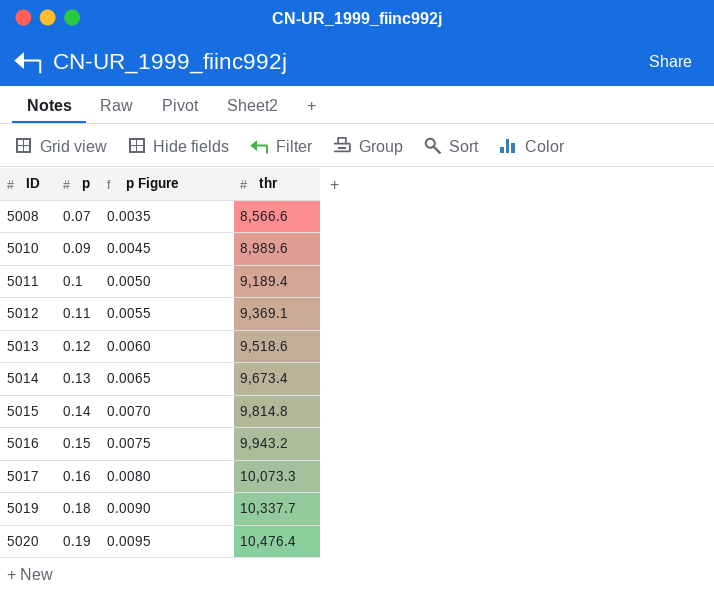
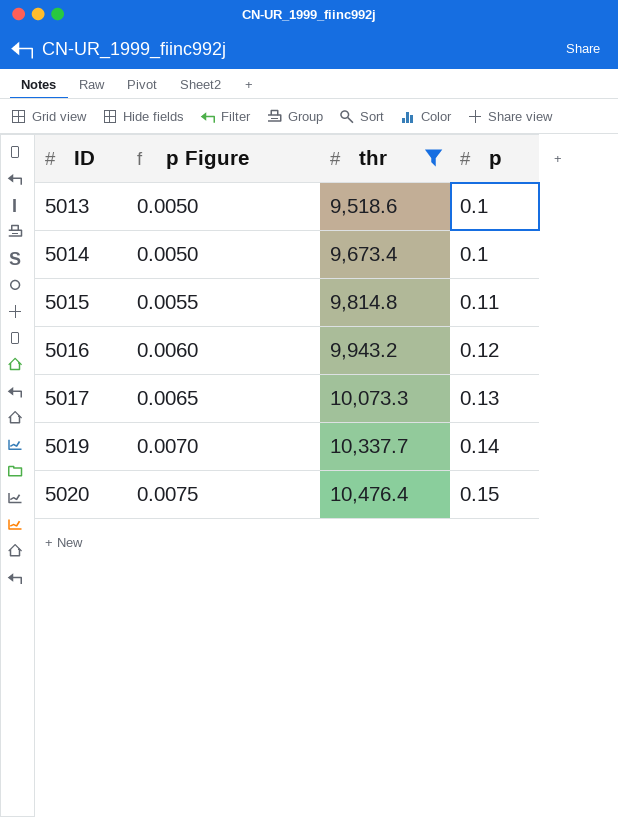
filter: none -> thr >= 9,518.6
column p | position: 2 -> 4
5013 | p Figure: 0.0060 -> 0.0050
5013 | p: 0.12 -> 0.1
5014 | p Figure: 0.0065 -> 0.0050
5014 | p: 0.13 -> 0.1
5015 | p Figure: 0.0070 -> 0.0055
5015 | p: 0.14 -> 0.11
5016 | p Figure: 0.0075 -> 0.0060
5016 | p: 0.15 -> 0.12
5017 | p Figure: 0.0080 -> 0.0065
5017 | p: 0.16 -> 0.13
5019 | p Figure: 0.0090 -> 0.0070
5019 | p: 0.18 -> 0.14
5020 | p Figure: 0.0095 -> 0.0075
5020 | p: 0.19 -> 0.15

